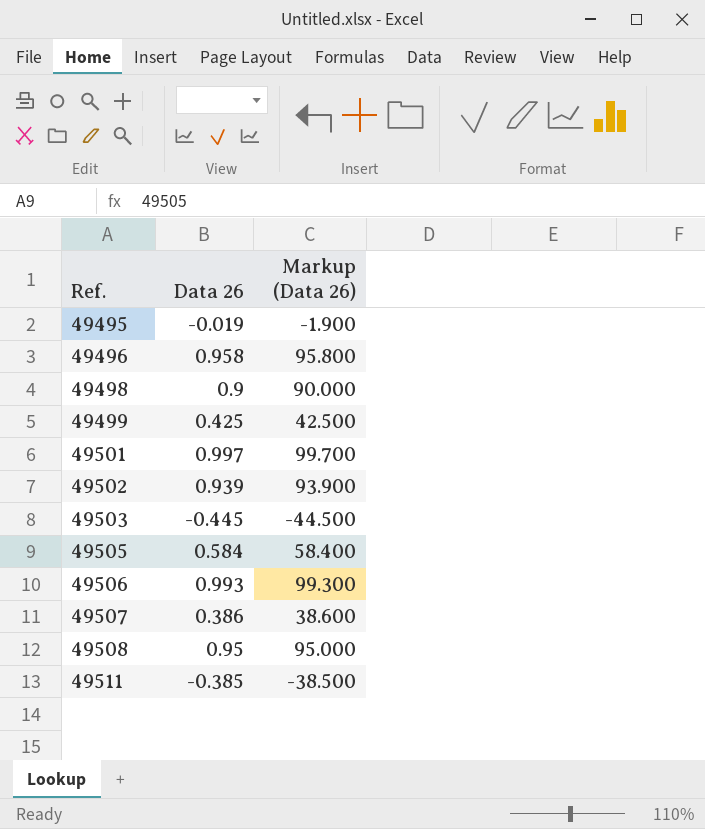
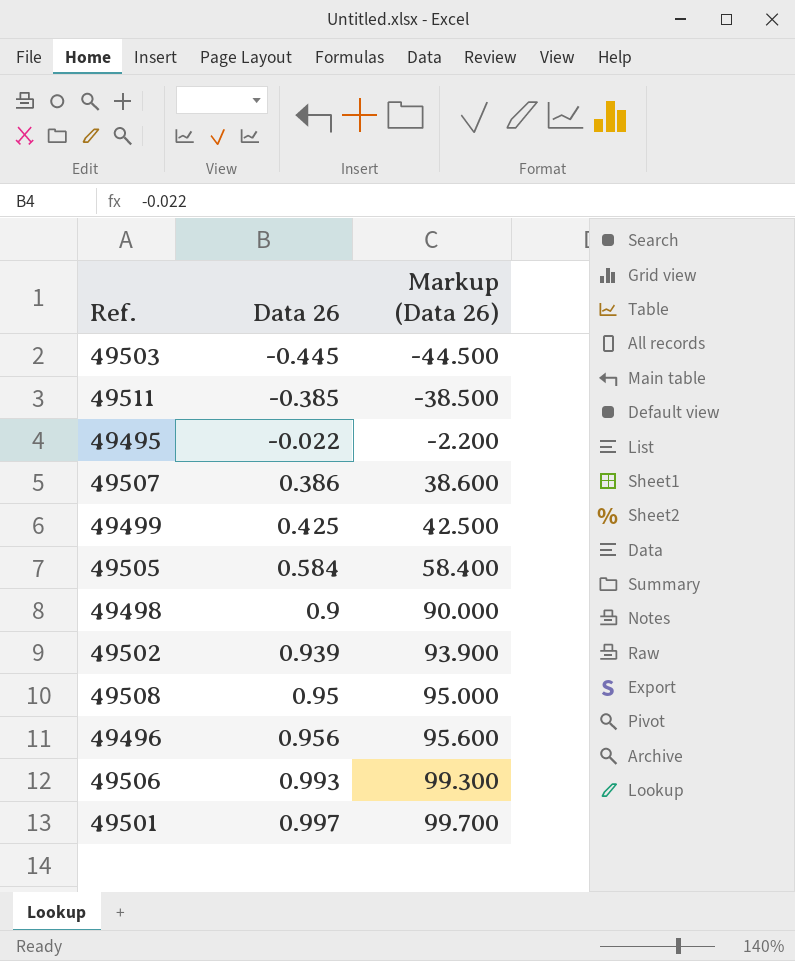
row order: Ref. ascending -> Data 26 ascending
49495 | Data 26: -0.019 -> -0.022
49495 | Markup (Data 26): -1.900 -> -2.200
49496 | Data 26: 0.958 -> 0.956
49496 | Markup (Data 26): 95.800 -> 95.600

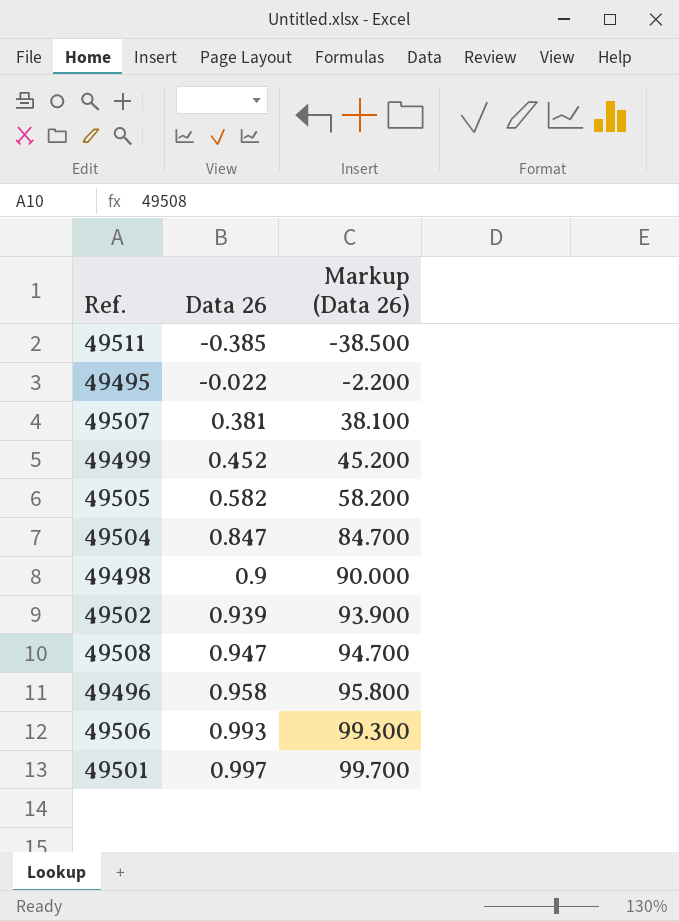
row 49503: -0.445 | -44.500 -> none
49507 | Data 26: 0.386 -> 0.381
49507 | Markup (Data 26): 38.600 -> 38.100
49499 | Data 26: 0.425 -> 0.452
49499 | Markup (Data 26): 42.500 -> 45.200
49505 | Data 26: 0.584 -> 0.582
49505 | Markup (Data 26): 58.400 -> 58.200
row 49504: none -> 0.847 | 84.700
49508 | Data 26: 0.95 -> 0.947
49508 | Markup (Data 26): 95.000 -> 94.700
49496 | Data 26: 0.956 -> 0.958
49496 | Markup (Data 26): 95.600 -> 95.800

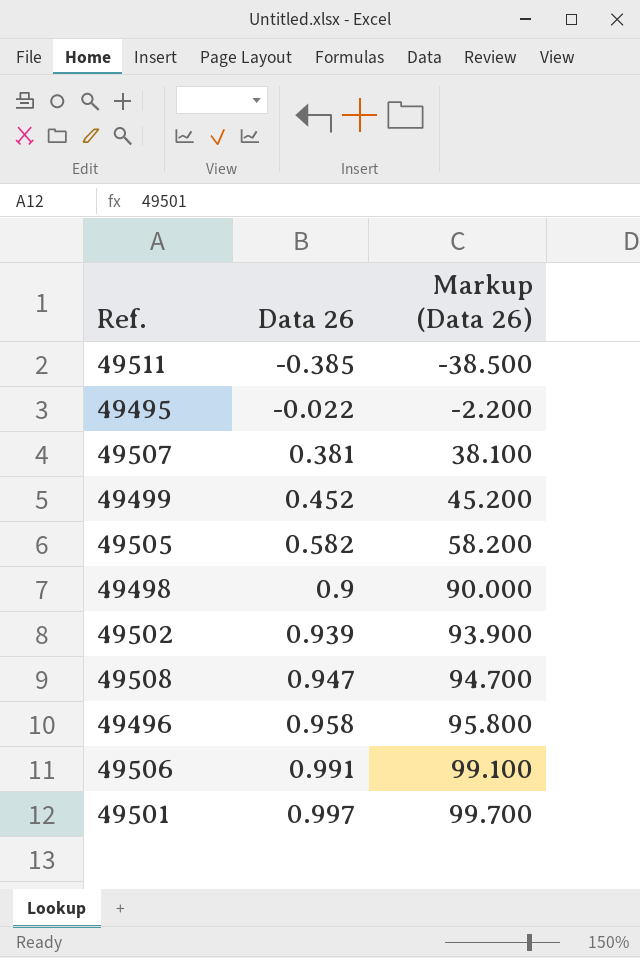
row 49504: 0.847 | 84.700 -> none
49506 | Data 26: 0.993 -> 0.991
49506 | Markup (Data 26): 99.300 -> 99.100

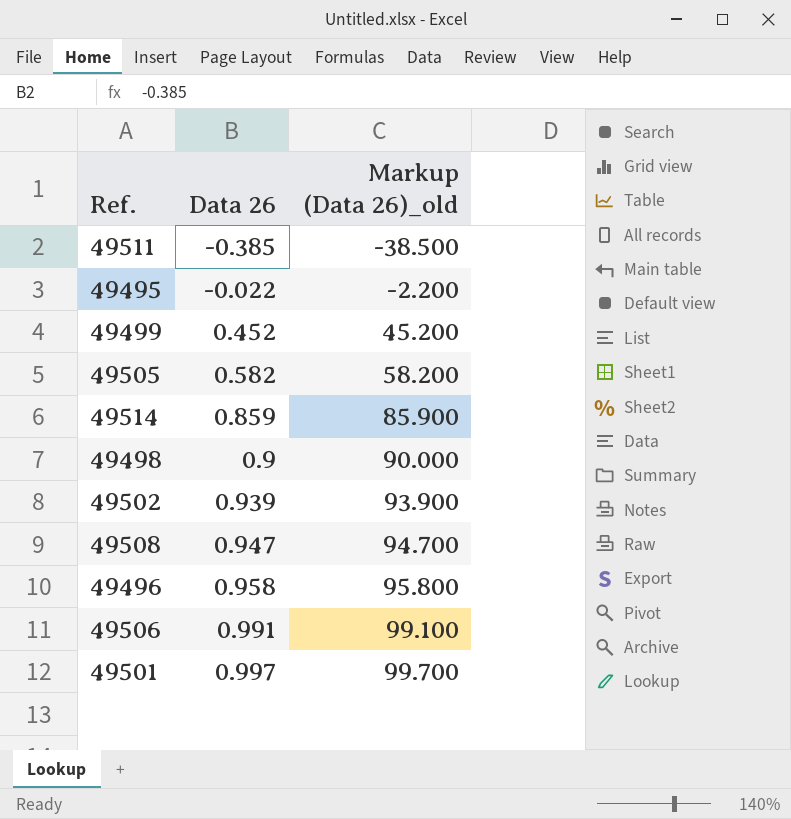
column name: Markup (Data 26) -> Markup (Data 26)_old
row 49507: 0.381 | 38.100 -> none
row 49514: none -> 0.859 | 85.900

